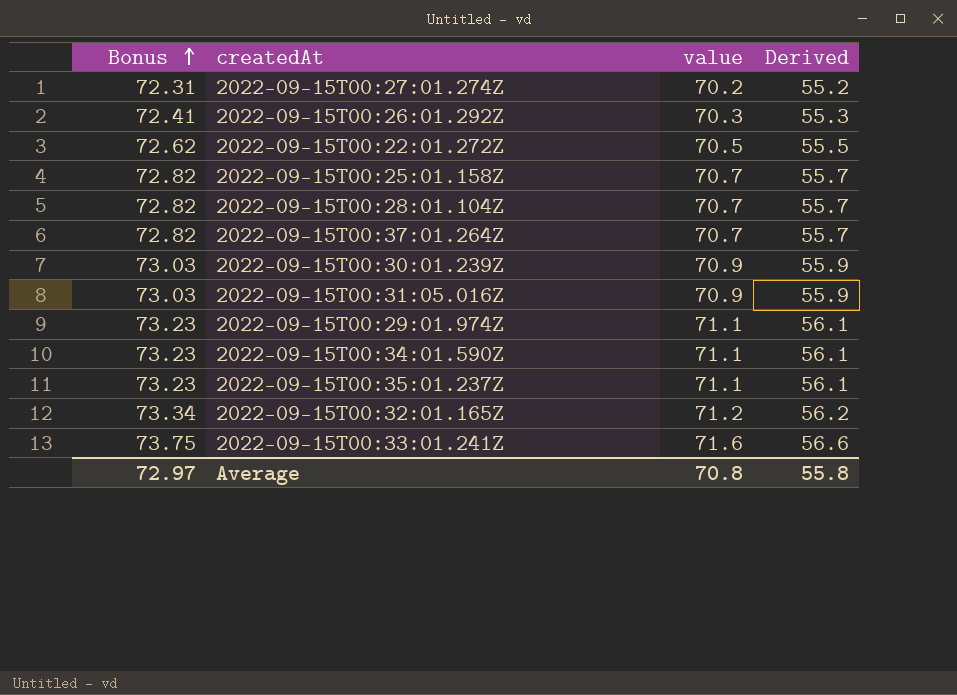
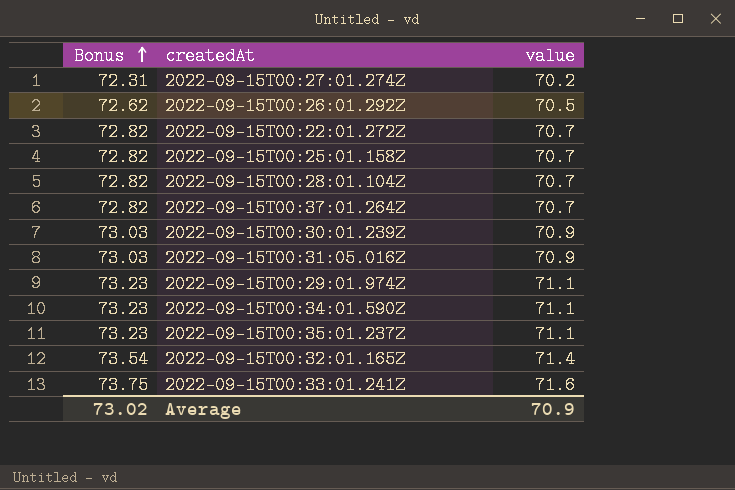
column Derived | formula: [value] - 15 -> none
2022-09-15T00:26:01.292Z | Bonus: 72.41 -> 72.62
2022-09-15T00:26:01.292Z | value: 70.3 -> 70.5
2022-09-15T00:22:01.272Z | Bonus: 72.62 -> 72.82
2022-09-15T00:22:01.272Z | value: 70.5 -> 70.7
2022-09-15T00:32:01.165Z | Bonus: 73.34 -> 73.54
2022-09-15T00:32:01.165Z | value: 71.2 -> 71.4
Average | Bonus: 72.97 -> 73.02
Average | value: 70.8 -> 70.9

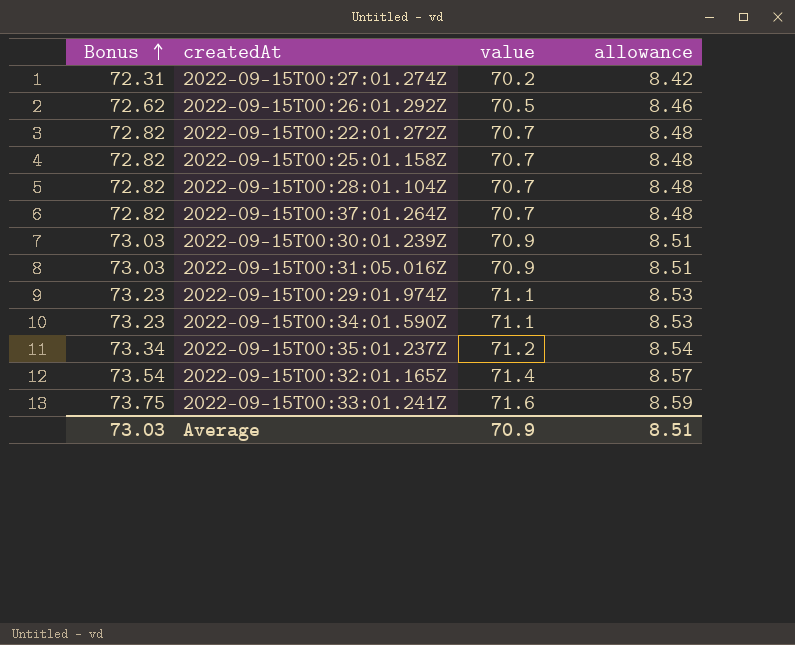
column allowance | formula: none -> [value] * 0.12
2022-09-15T00:35:01.237Z | Bonus: 73.23 -> 73.34
2022-09-15T00:35:01.237Z | value: 71.1 -> 71.2
Average | Bonus: 73.02 -> 73.03

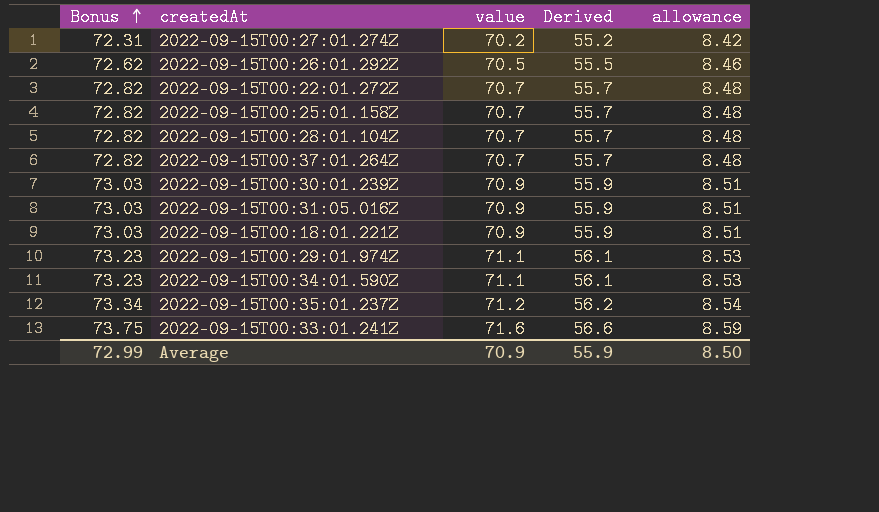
column Derived | formula: none -> [value] - 15
row 2022-09-15T00:32:01.165Z: 73.54 | 71.4 | 8.57 -> none
row 2022-09-15T00:18:01.221Z: none -> 73.03 | 70.9 | 55.9 | 8.51
Average | Bonus: 73.03 -> 72.99
Average | allowance: 8.51 -> 8.50

